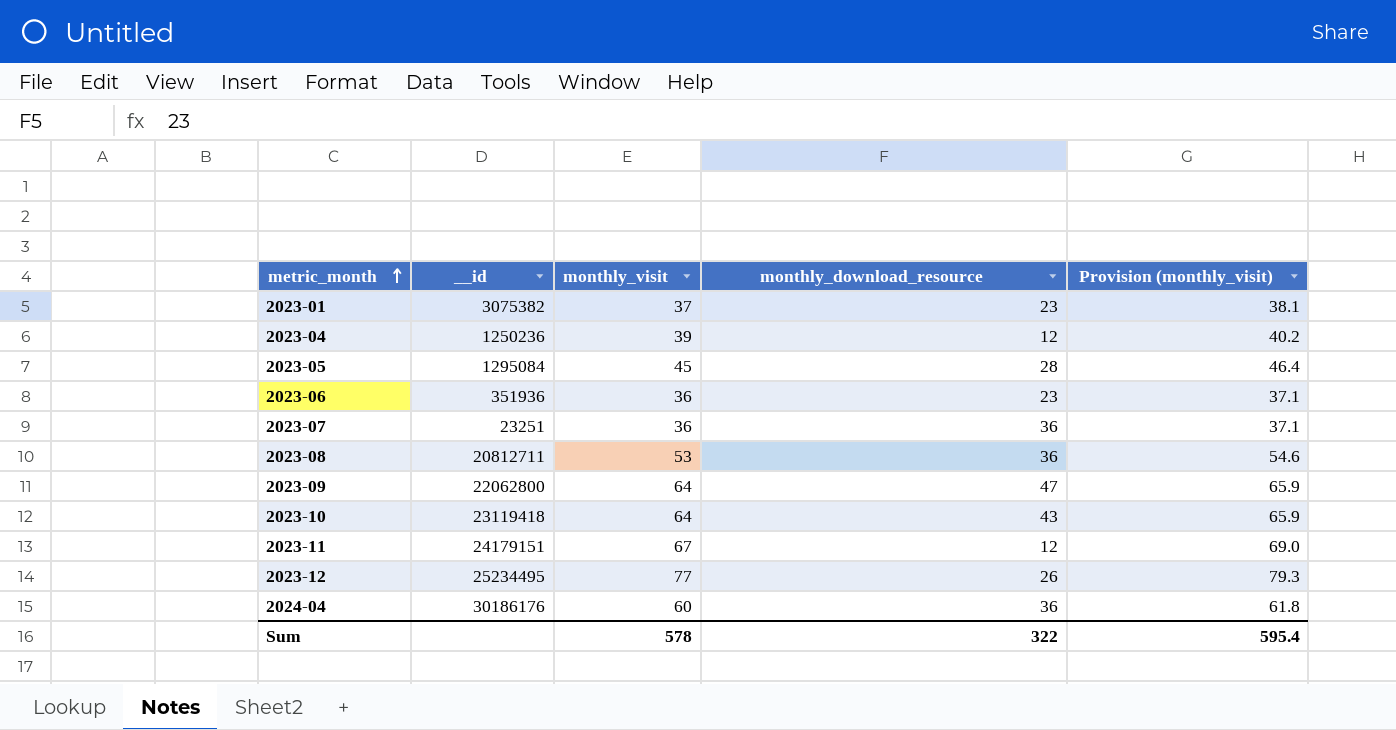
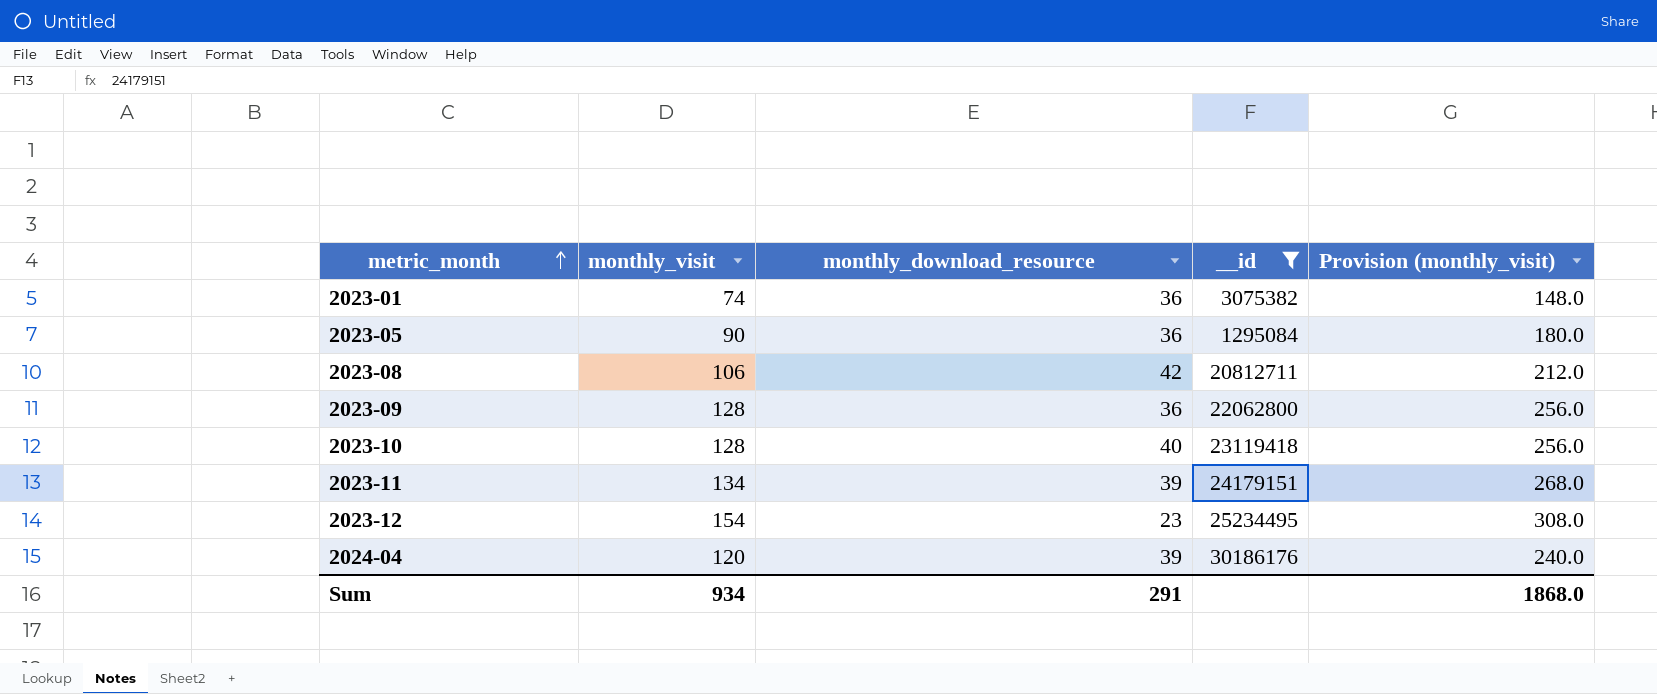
filter: none -> __id >= 1295084
column __id | position: 2 -> 4
column Provision (monthly_visit) | formula: [monthly_visit] * 1.03 -> [monthly_visit] * 2
2023-01 | monthly_visit: 37 -> 74
2023-01 | monthly_download_resource: 23 -> 36
2023-05 | monthly_visit: 45 -> 90
2023-05 | monthly_download_resource: 28 -> 36
2023-08 | monthly_visit: 53 -> 106
2023-08 | monthly_download_resource: 36 -> 42
2023-09 | monthly_visit: 64 -> 128
2023-09 | monthly_download_resource: 47 -> 36
2023-10 | monthly_visit: 64 -> 128
2023-10 | monthly_download_resource: 43 -> 40
2023-11 | monthly_visit: 67 -> 134
2023-11 | monthly_download_resource: 12 -> 39
2023-12 | monthly_visit: 77 -> 154
2023-12 | monthly_download_resource: 26 -> 23
2024-04 | monthly_visit: 60 -> 120
2024-04 | monthly_download_resource: 36 -> 39
Sum | monthly_visit: 578 -> 934
Sum | monthly_download_resource: 322 -> 291
Sum | Provision (monthly_visit): 595.4 -> 1868.0

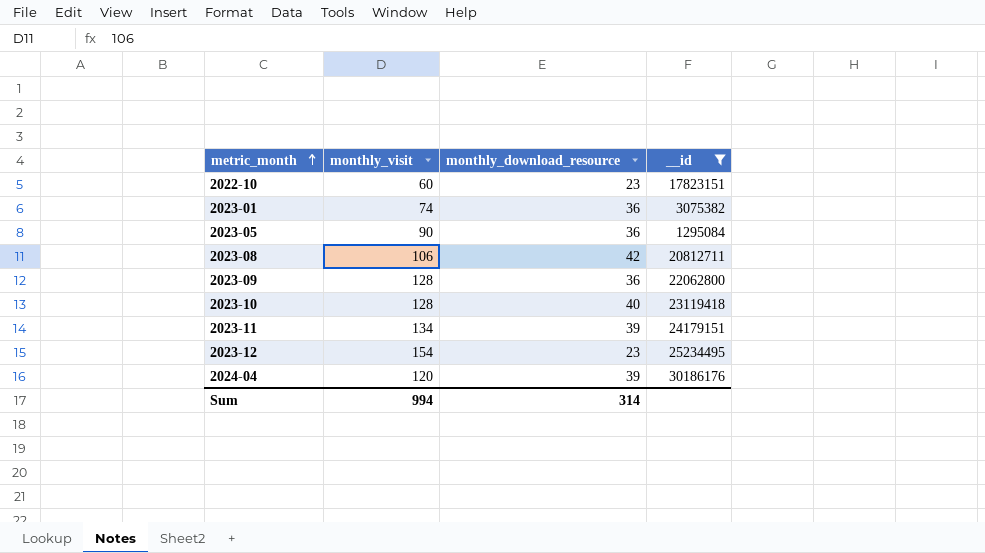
column Provision (monthly_visit) | formula: [monthly_visit] * 2 -> none
row 2022-10: none -> 60 | 23 | 17823151
Sum | monthly_visit: 934 -> 994
Sum | monthly_download_resource: 291 -> 314

